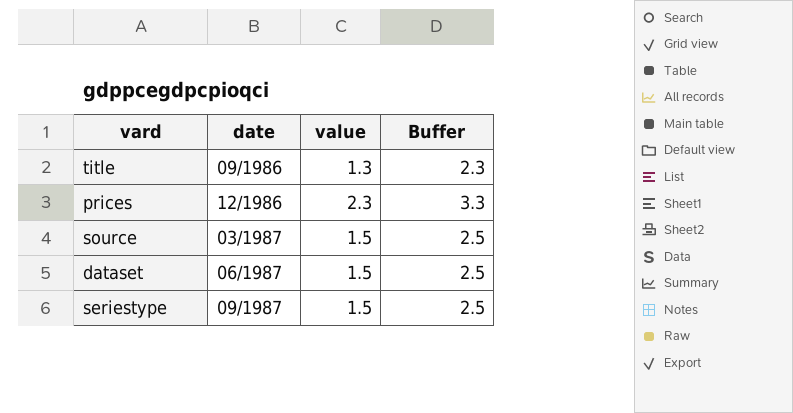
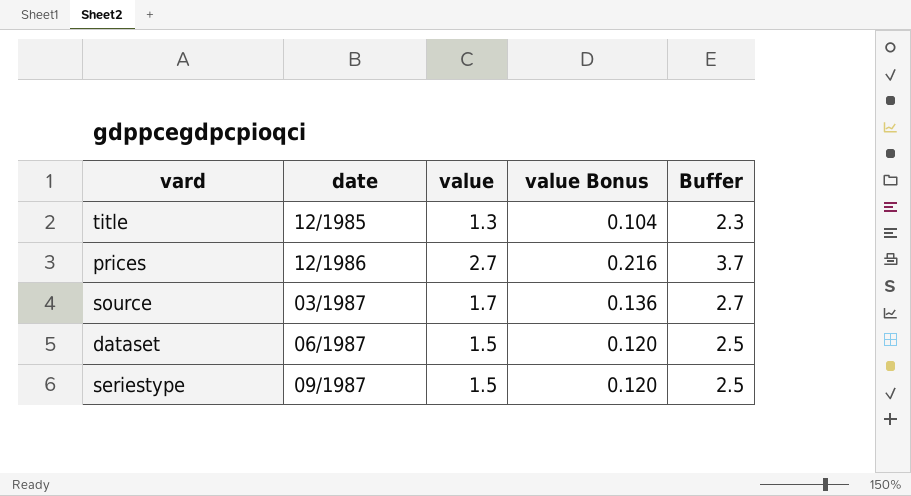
column value Bonus | formula: none -> [value] * 0.08
title | date: 09/1986 -> 12/1985
prices | value: 2.3 -> 2.7
prices | Buffer: 3.3 -> 3.7
source | value: 1.5 -> 1.7
source | Buffer: 2.5 -> 2.7

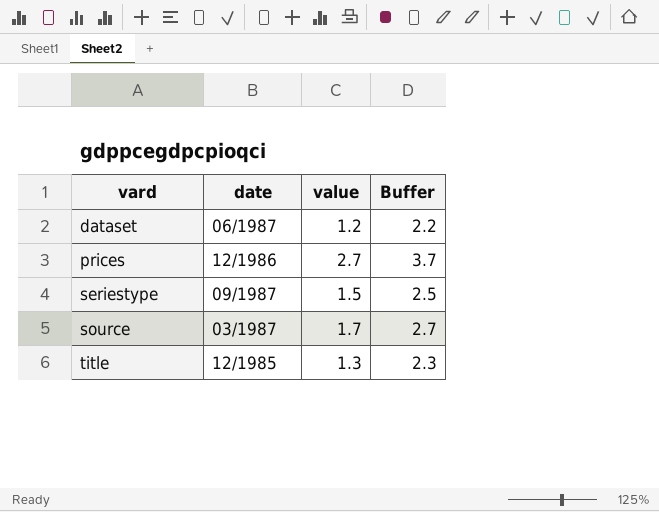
row order: none -> vard ascending
column value Bonus | formula: [value] * 0.08 -> none
dataset | value: 1.5 -> 1.2
dataset | Buffer: 2.5 -> 2.2

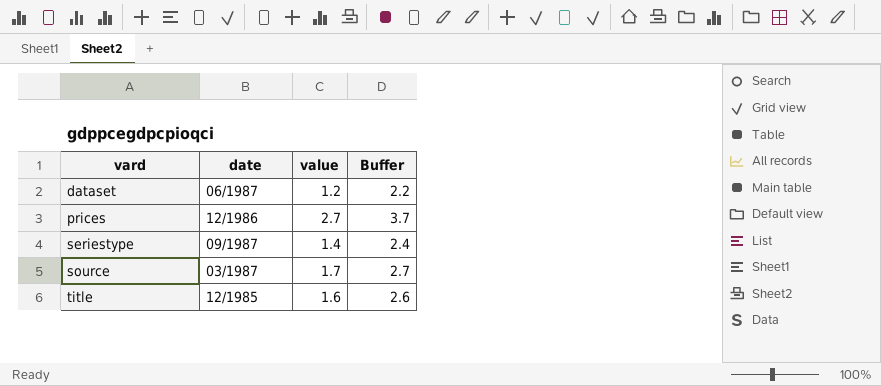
seriestype | value: 1.5 -> 1.4
seriestype | Buffer: 2.5 -> 2.4
title | value: 1.3 -> 1.6
title | Buffer: 2.3 -> 2.6

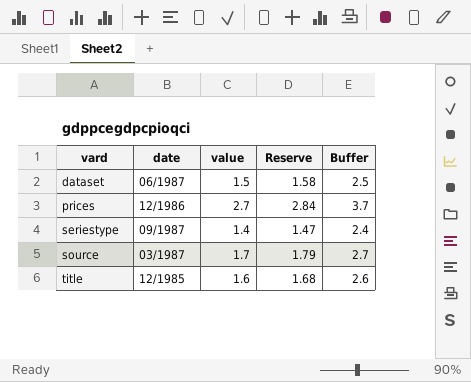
column Reserve | formula: none -> [value] * 1.05
dataset | value: 1.2 -> 1.5
dataset | Buffer: 2.2 -> 2.5

